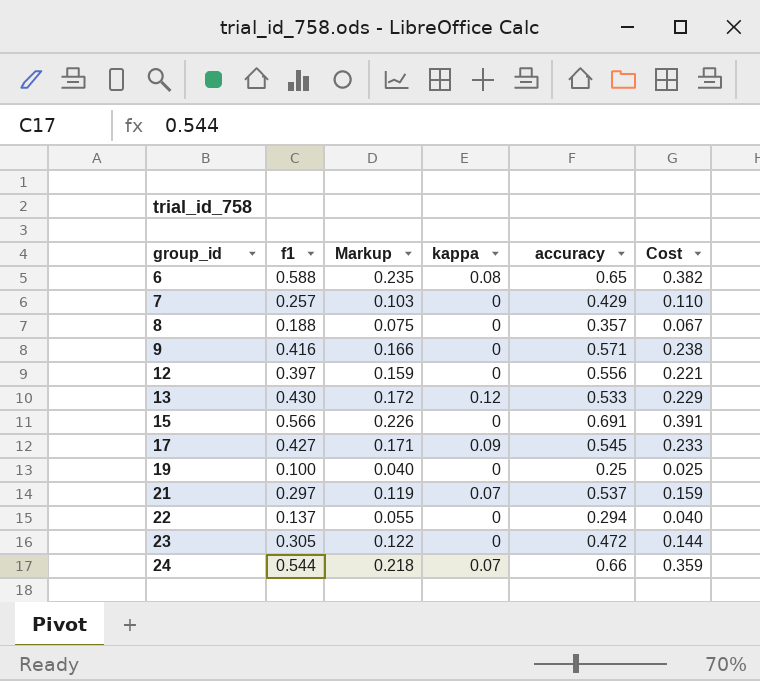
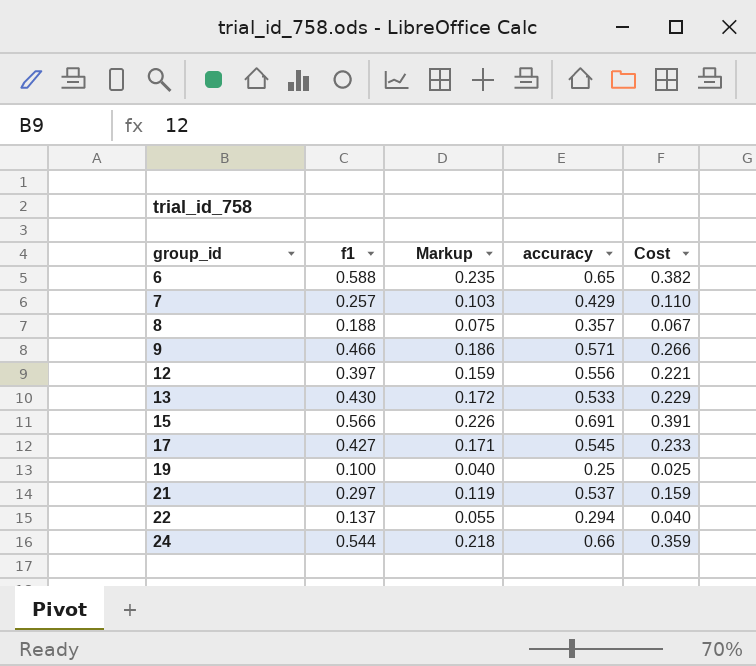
column kappa | position: 4 -> none
row 23: 0.305 | 0.122 | 0 | 0.472 | 0.144 -> none
9 | f1: 0.416 -> 0.466
9 | Markup: 0.166 -> 0.186
9 | Cost: 0.238 -> 0.266

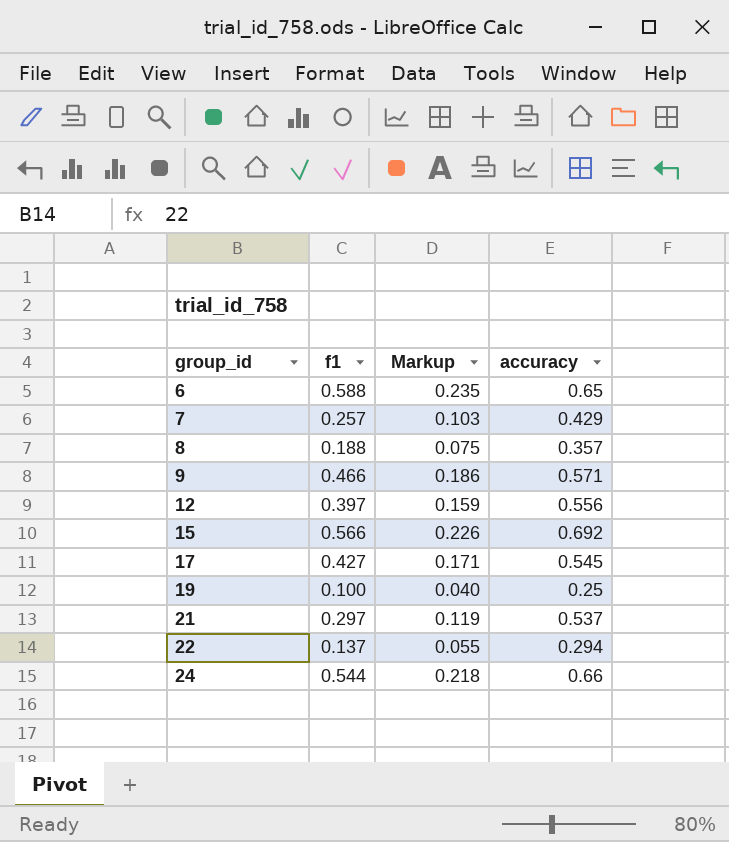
column Cost | formula: [f1] * [accuracy] -> none
row 13: 0.430 | 0.172 | 0.533 | 0.229 -> none
15 | accuracy: 0.691 -> 0.692

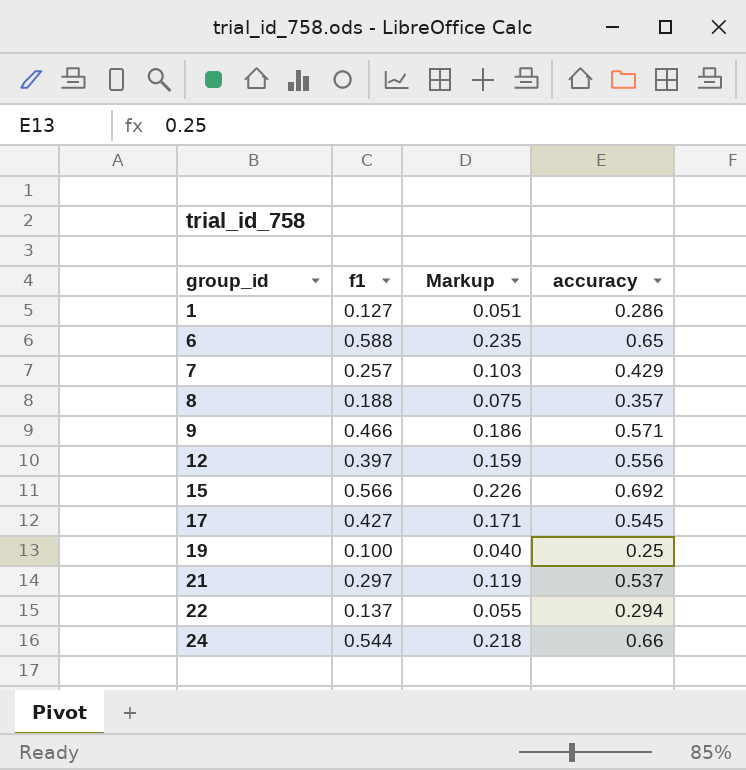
row 1: none -> 0.127 | 0.051 | 0.286

